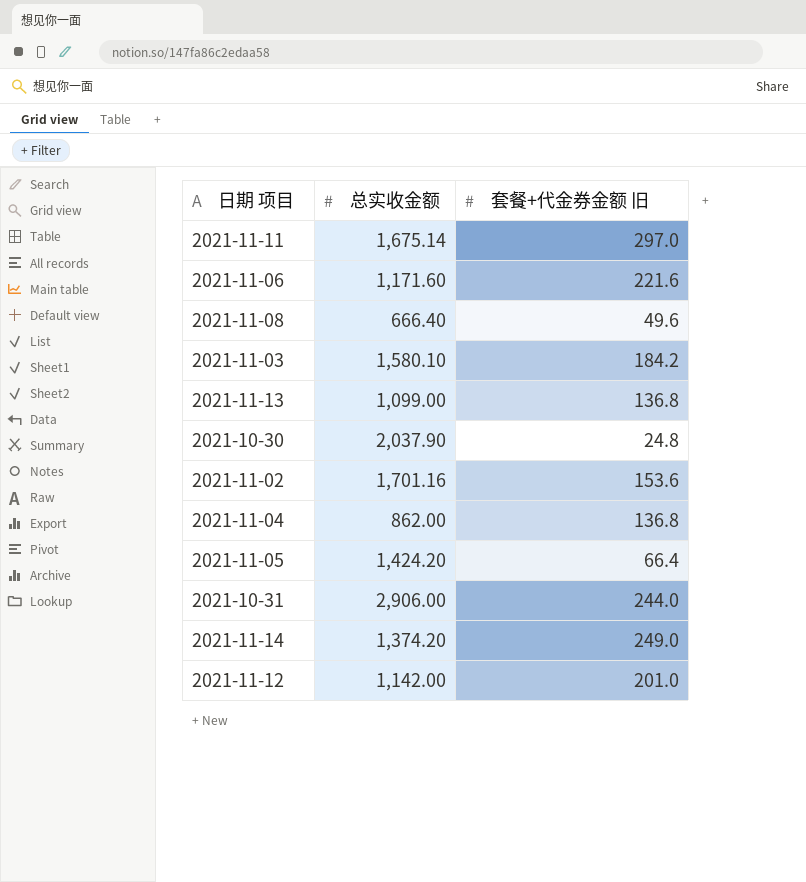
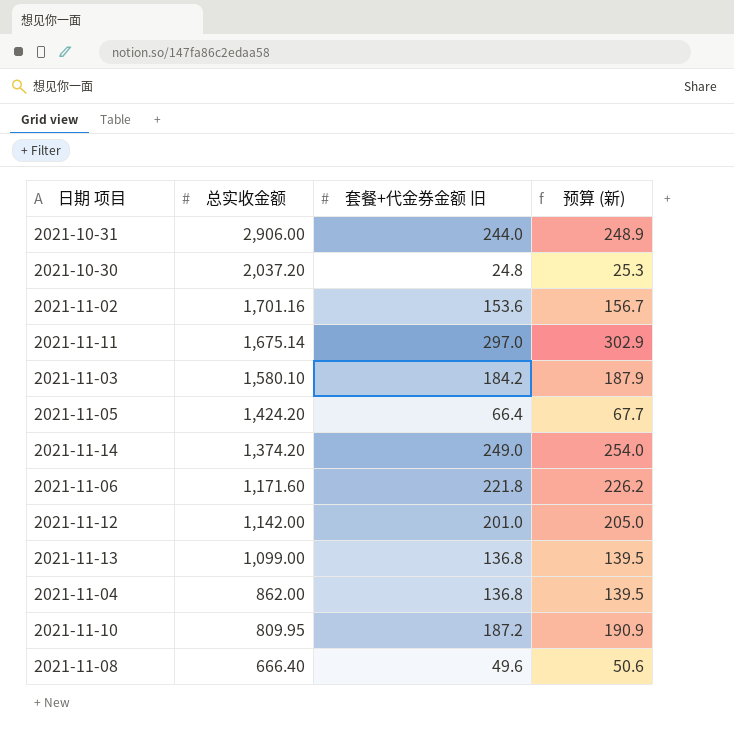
row order: none -> 总实收金额 descending
column 预算 (新) | formula: none -> [套餐+代金券金额 旧] * 1.02
2021-10-30 | 总实收金额: 2,037.90 -> 2,037.20
2021-11-06 | 套餐+代金券金额 旧: 221.6 -> 221.8
row 2021-11-10: none -> 809.95 | 187.2 | 190.9

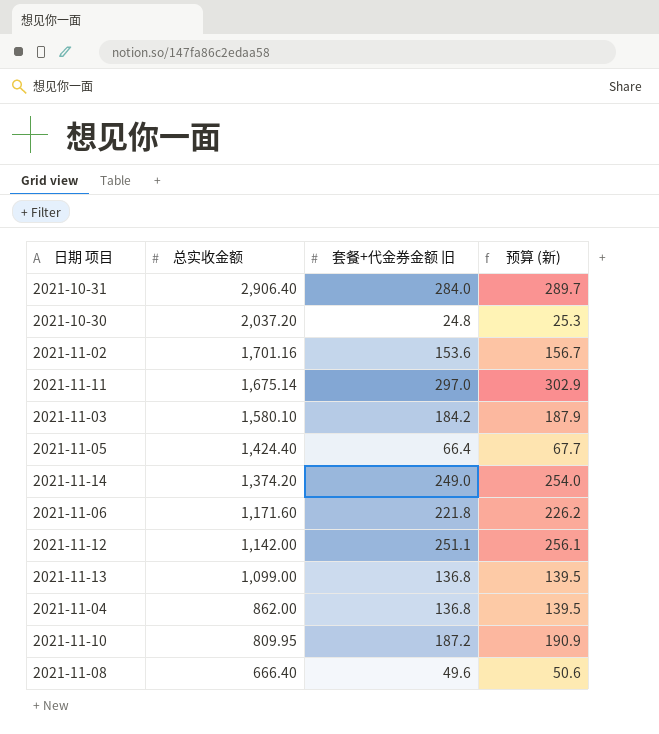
2021-10-31 | 总实收金额: 2,906.00 -> 2,906.40
2021-10-31 | 套餐+代金券金额 旧: 244.0 -> 284.0
2021-10-31 | 预算 (新): 248.9 -> 289.7
2021-11-05 | 总实收金额: 1,424.20 -> 1,424.40
2021-11-12 | 套餐+代金券金额 旧: 201.0 -> 251.1
2021-11-12 | 预算 (新): 205.0 -> 256.1

